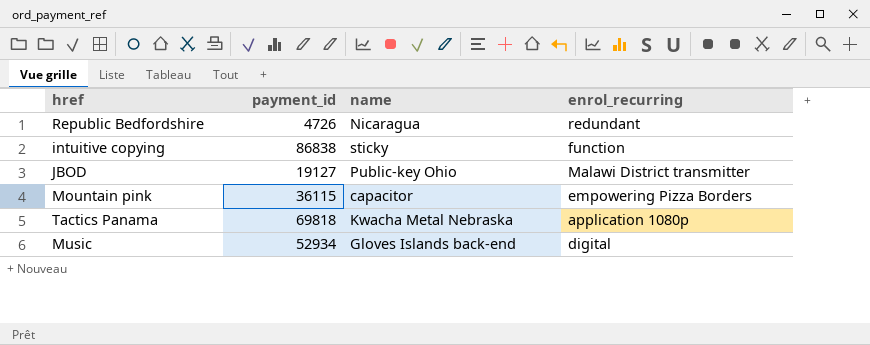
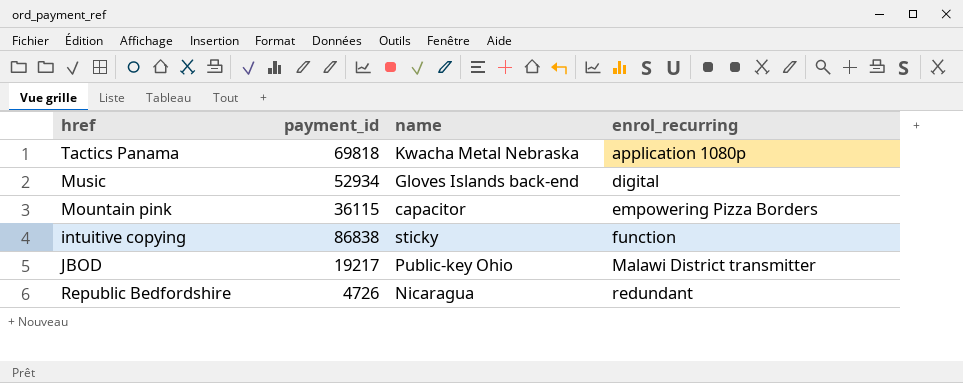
row order: none -> enrol_recurring ascending
JBOD | payment_id: 19127 -> 19217

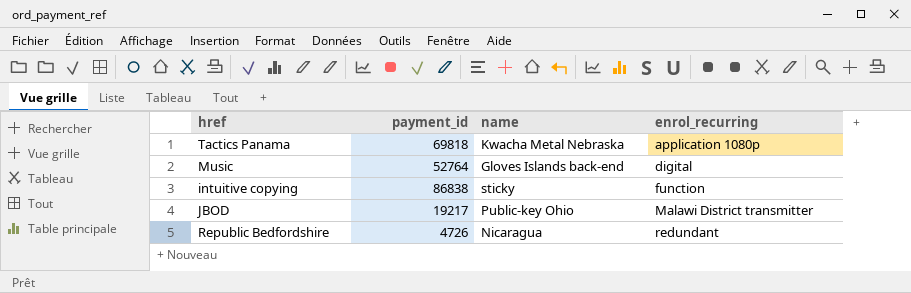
row Mountain pink: 36115 | capacitor | empowering Pizza Borders -> none
Music | payment_id: 52934 -> 52764

